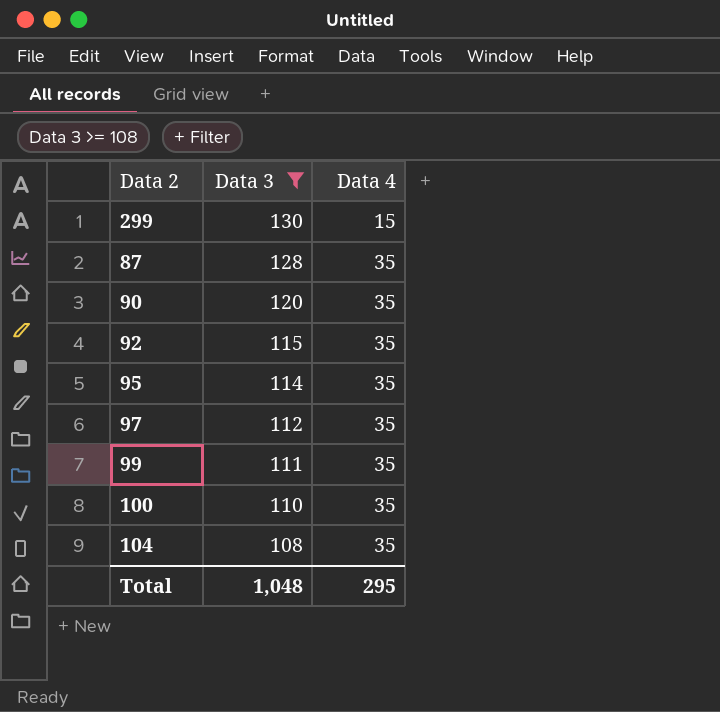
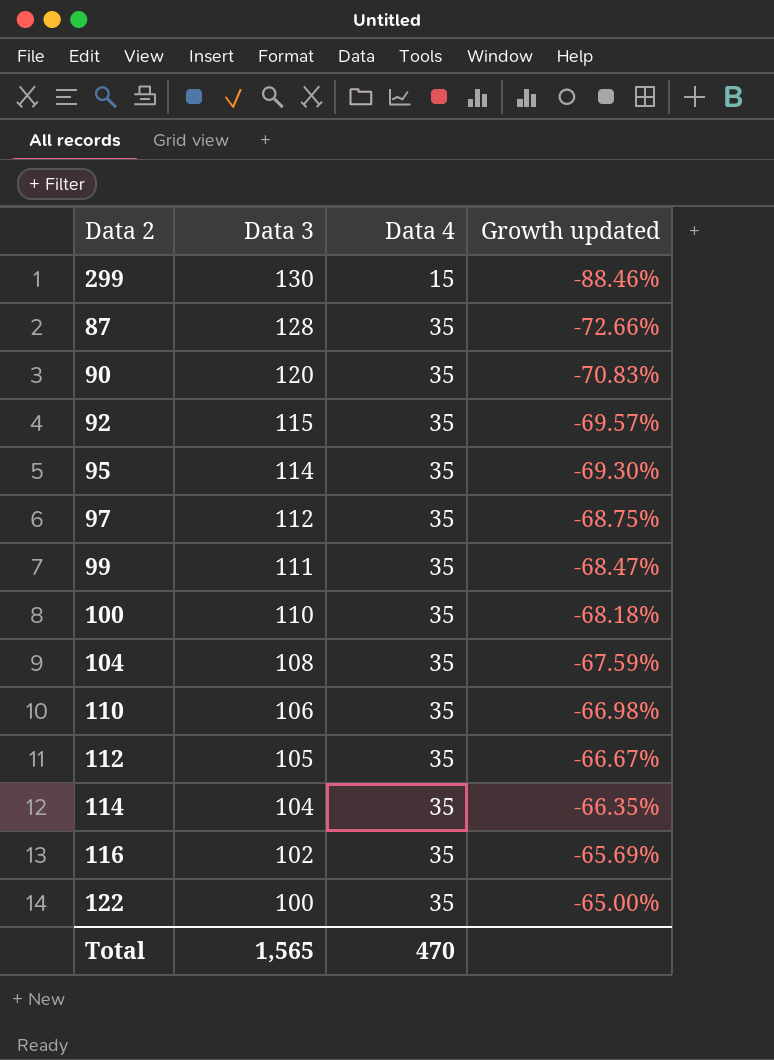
filter: Data 3 >= 108 -> none
column Growth updated | formula: none -> ([Data 4] - [Data 3]) / [Data 3]
Total | Data 3: 1,048 -> 1,565
Total | Data 4: 295 -> 470

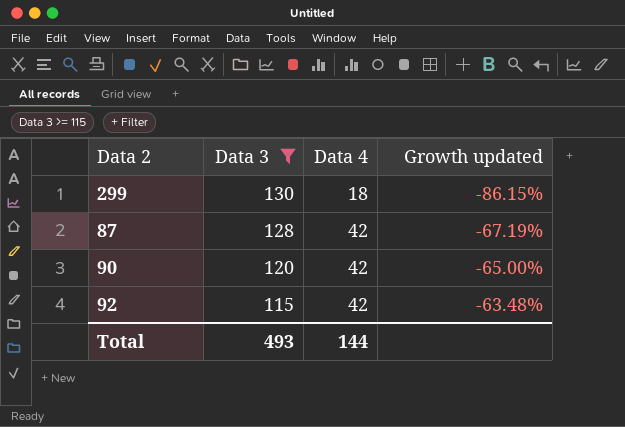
filter: none -> Data 3 >= 115
299 | Data 4: 15 -> 18
299 | Growth updated: -88.46% -> -86.15%
87 | Data 4: 35 -> 42
87 | Growth updated: -72.66% -> -67.19%
90 | Data 4: 35 -> 42
90 | Growth updated: -70.83% -> -65.00%
92 | Data 4: 35 -> 42
92 | Growth updated: -69.57% -> -63.48%
Total | Data 3: 1,565 -> 493
Total | Data 4: 470 -> 144

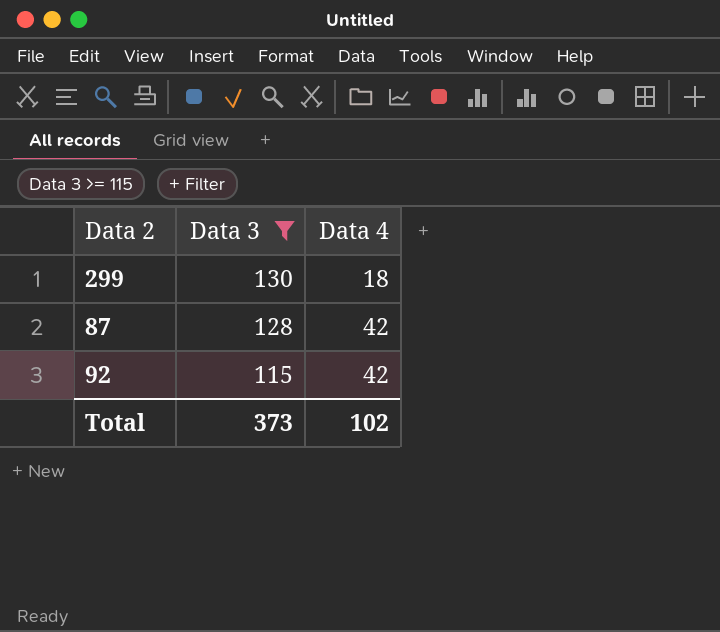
column Growth updated | formula: ([Data 4] - [Data 3]) / [Data 3] -> none
row 90: 120 | 42 | -65.00% -> none
Total | Data 3: 493 -> 373
Total | Data 4: 144 -> 102

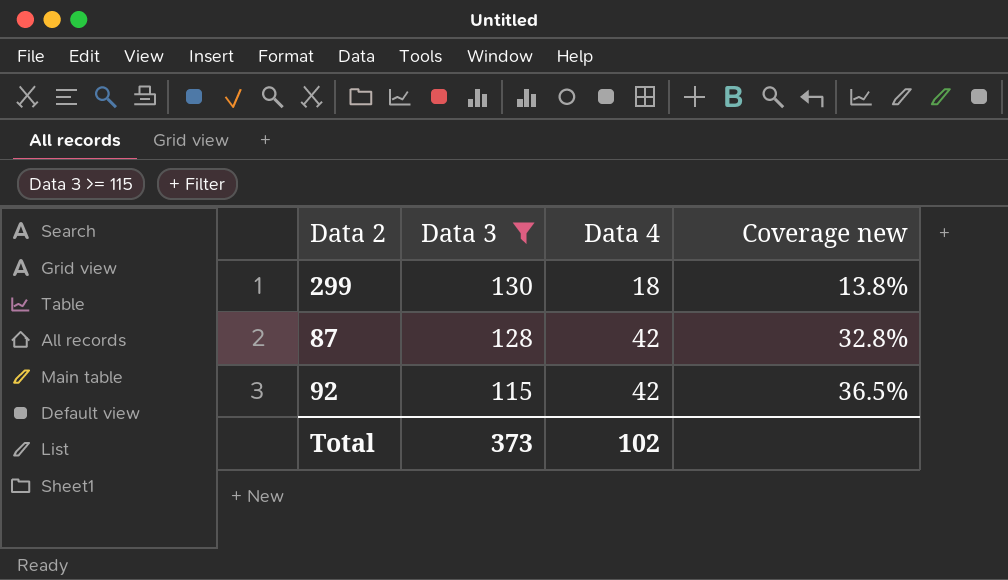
column Coverage new | formula: none -> [Data 4] / [Data 3]

